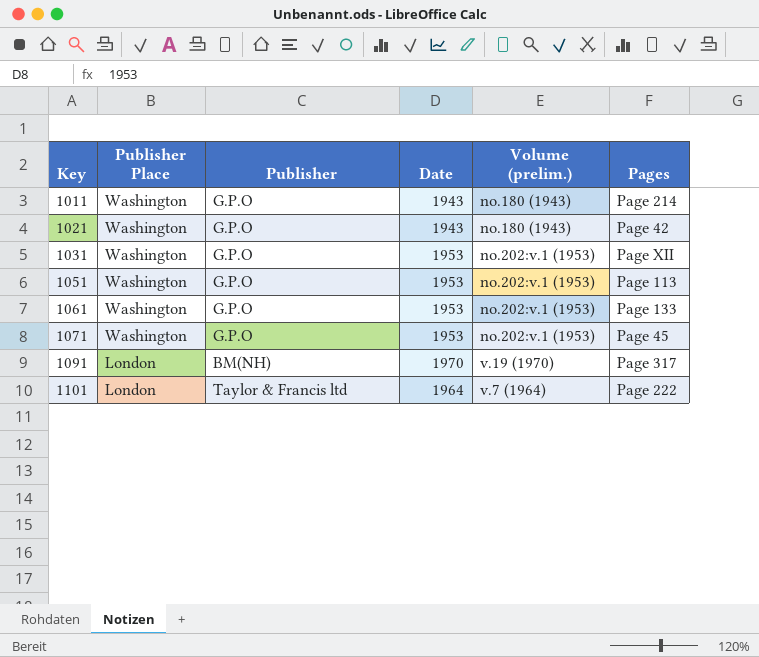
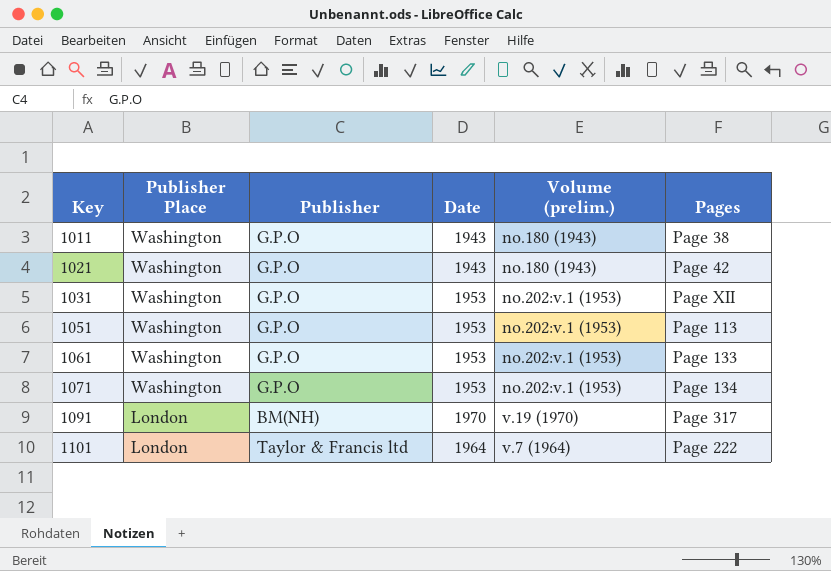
1011 | Pages: Page 214 -> Page 38
1071 | Pages: Page 45 -> Page 134

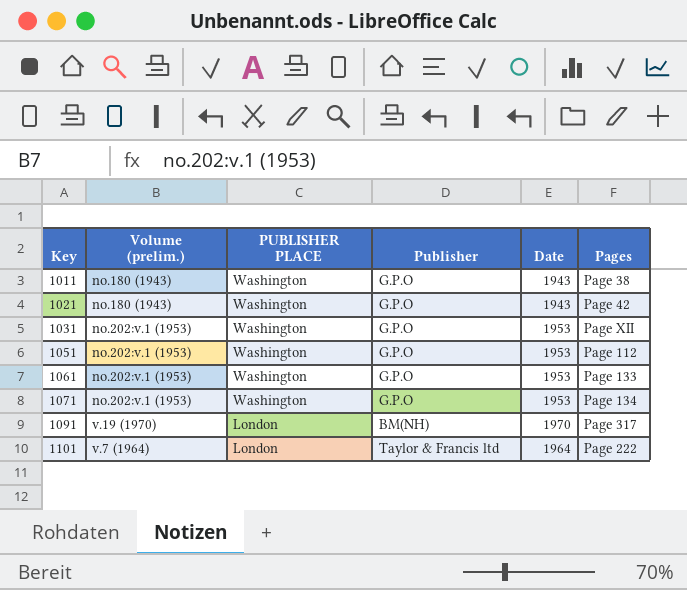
column Volume (prelim.) | position: 5 -> 2
column name: Publisher Place -> PUBLISHER PLACE
1051 | Pages: Page 113 -> Page 112

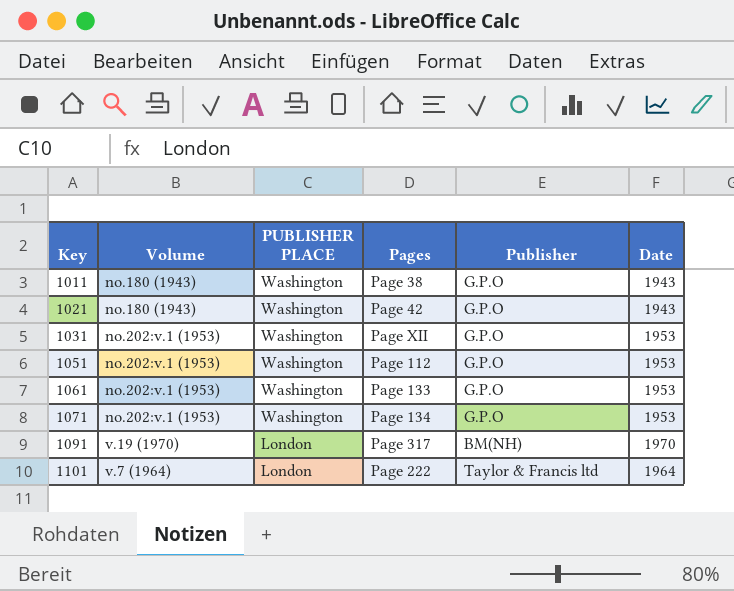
column name: Volume (prelim.) -> Volume
column Pages | position: 6 -> 4

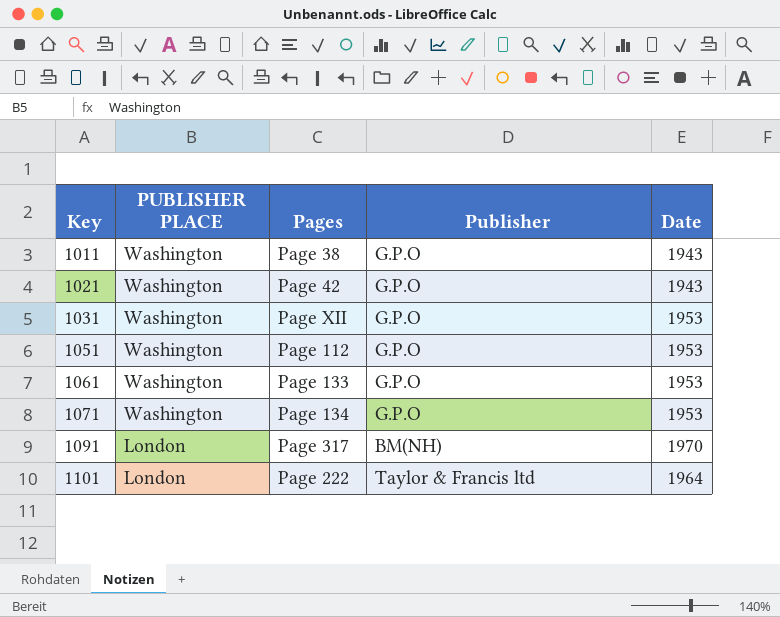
column Volume | position: 2 -> none

